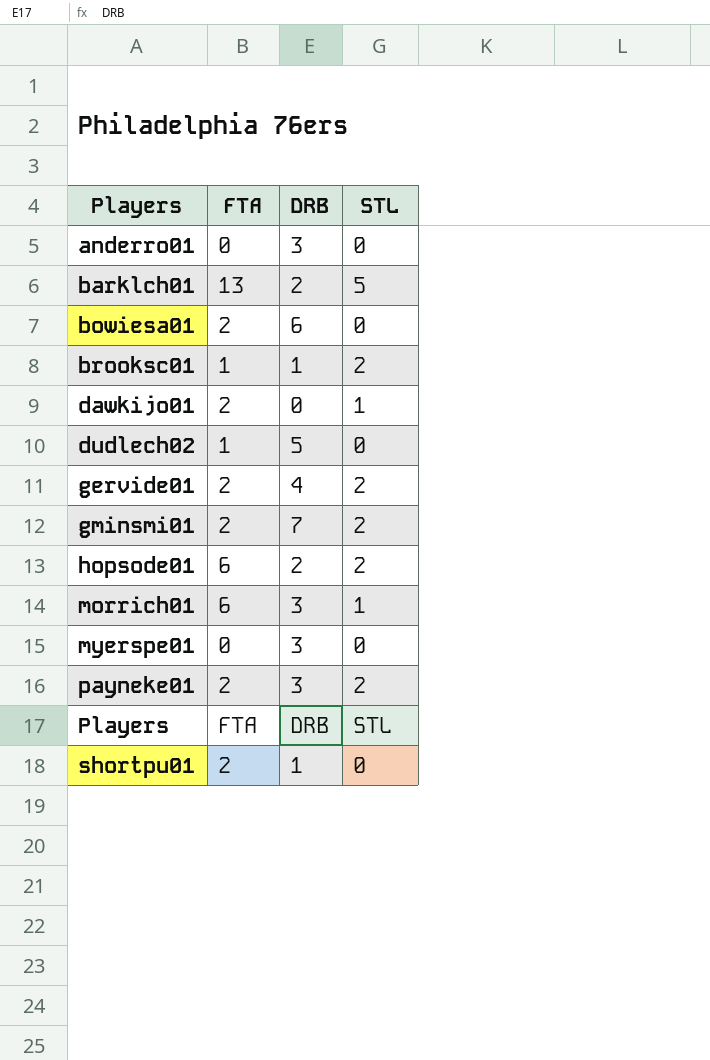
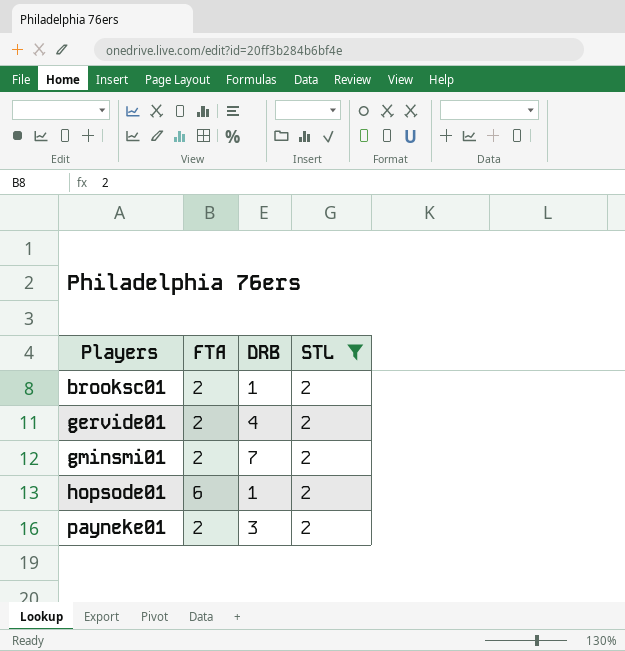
filter: none -> STL = 2
brooksc01 | FTA: 1 -> 2
hopsode01 | DRB: 2 -> 1

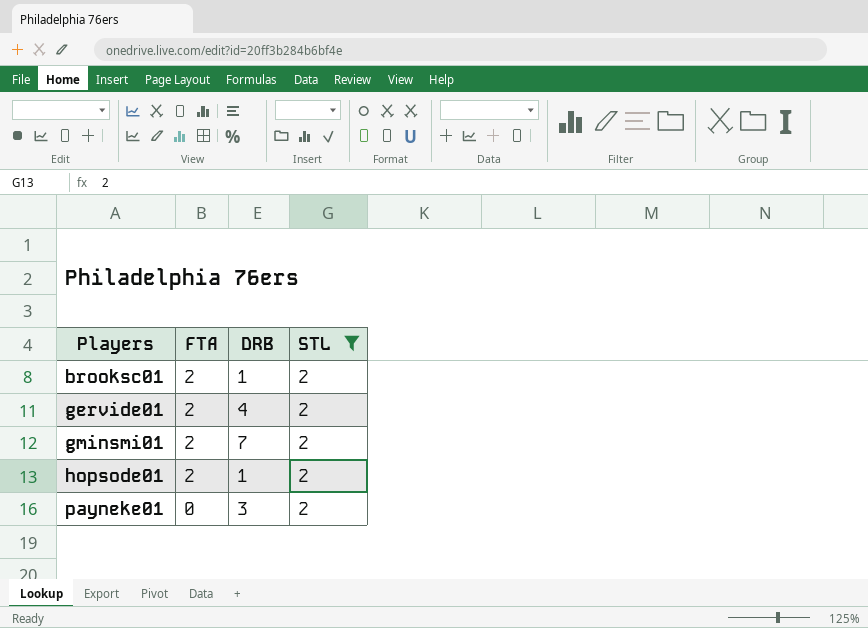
hopsode01 | FTA: 6 -> 2
payneke01 | FTA: 2 -> 0

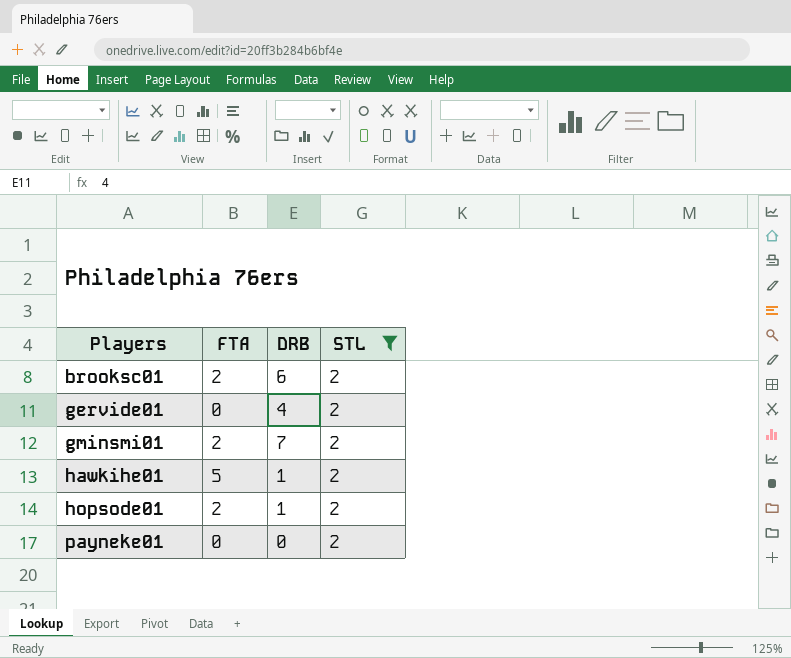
brooksc01 | DRB: 1 -> 6
gervide01 | FTA: 2 -> 0
row hawkihe01: none -> 5 | 1 | 2
payneke01 | DRB: 3 -> 0

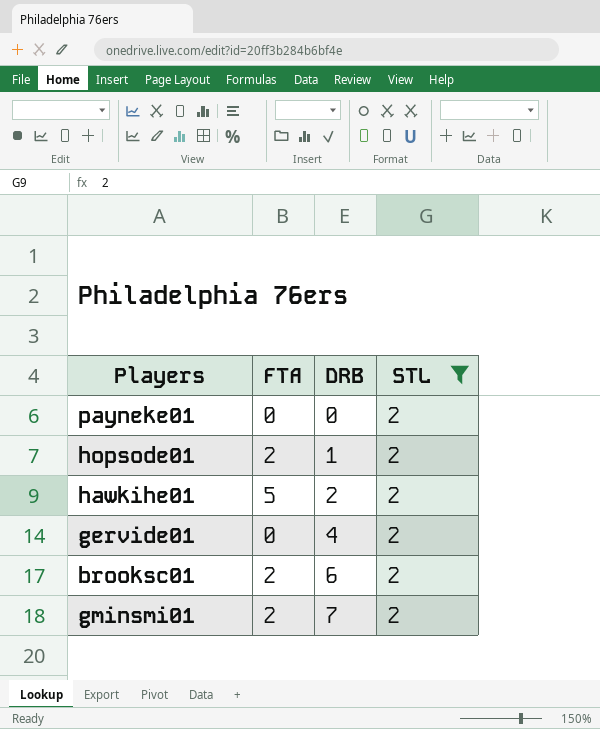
row order: Players ascending -> DRB ascending
hawkihe01 | DRB: 1 -> 2

